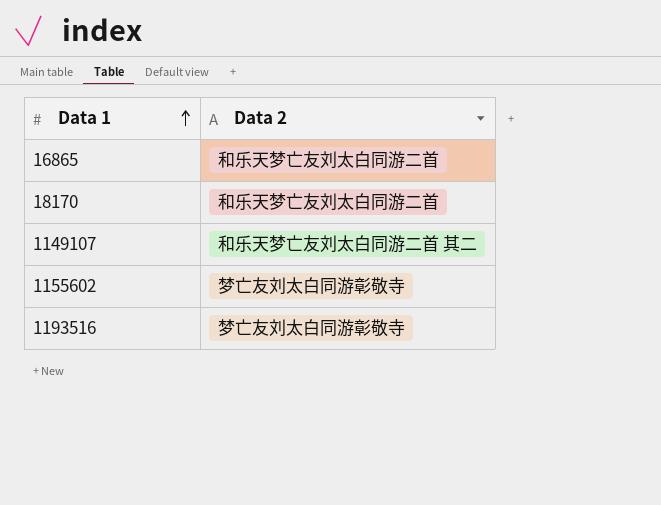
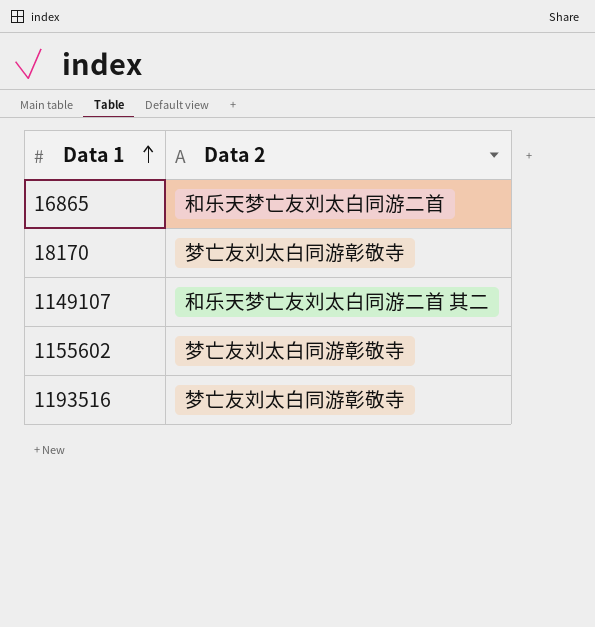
18170 | Data 2: 和乐天梦亡友刘太白同游二首 -> 梦亡友刘太白同游彰敬寺

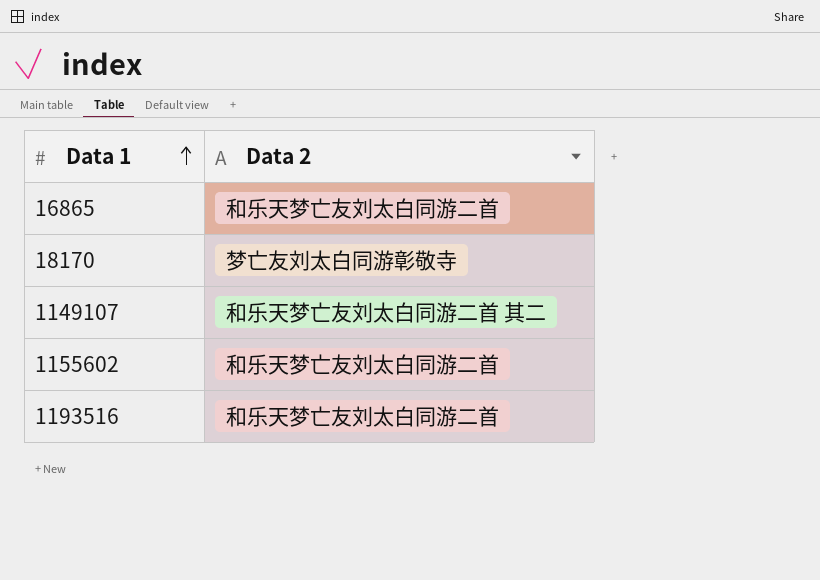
1155602 | Data 2: 梦亡友刘太白同游彰敬寺 -> 和乐天梦亡友刘太白同游二首
1193516 | Data 2: 梦亡友刘太白同游彰敬寺 -> 和乐天梦亡友刘太白同游二首

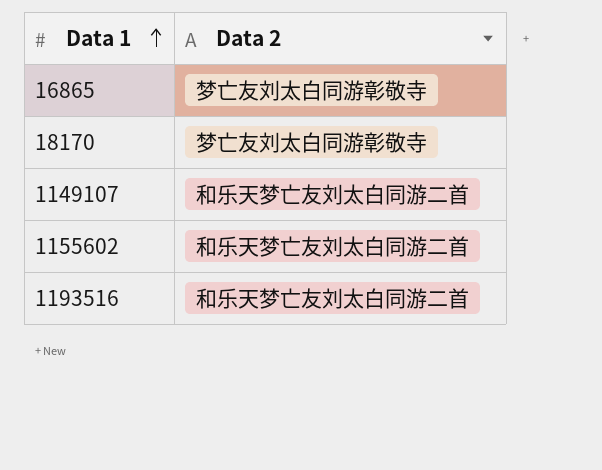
16865 | Data 2: 和乐天梦亡友刘太白同游二首 -> 梦亡友刘太白同游彰敬寺
1149107 | Data 2: 和乐天梦亡友刘太白同游二首 其二 -> 和乐天梦亡友刘太白同游二首

